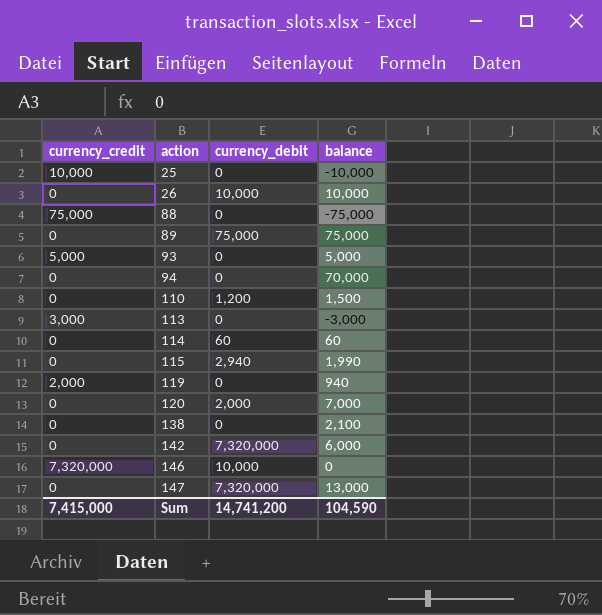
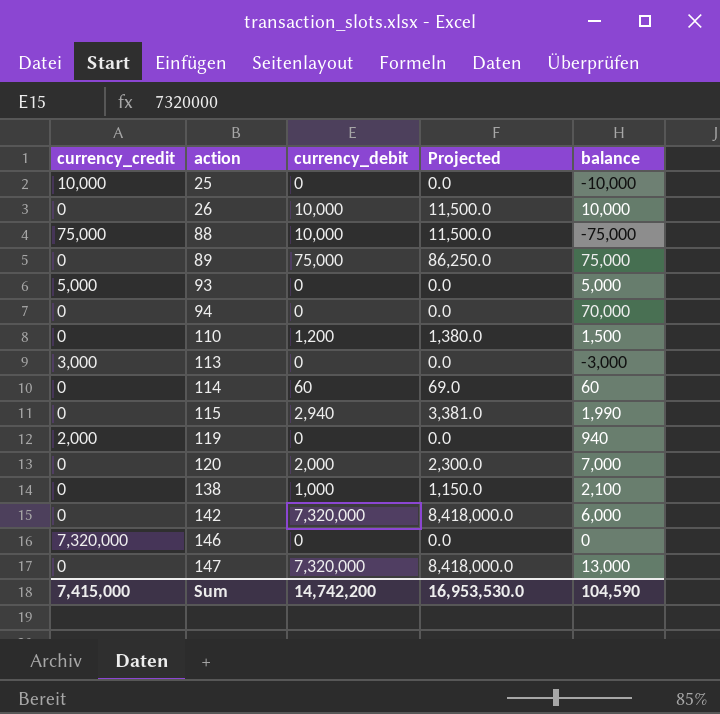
column Projected | formula: none -> [currency_debit] * 1.15
88 | currency_debit: 0 -> 10,000
138 | currency_debit: 0 -> 1,000
146 | currency_debit: 10,000 -> 0
Sum | currency_debit: 14,741,200 -> 14,742,200

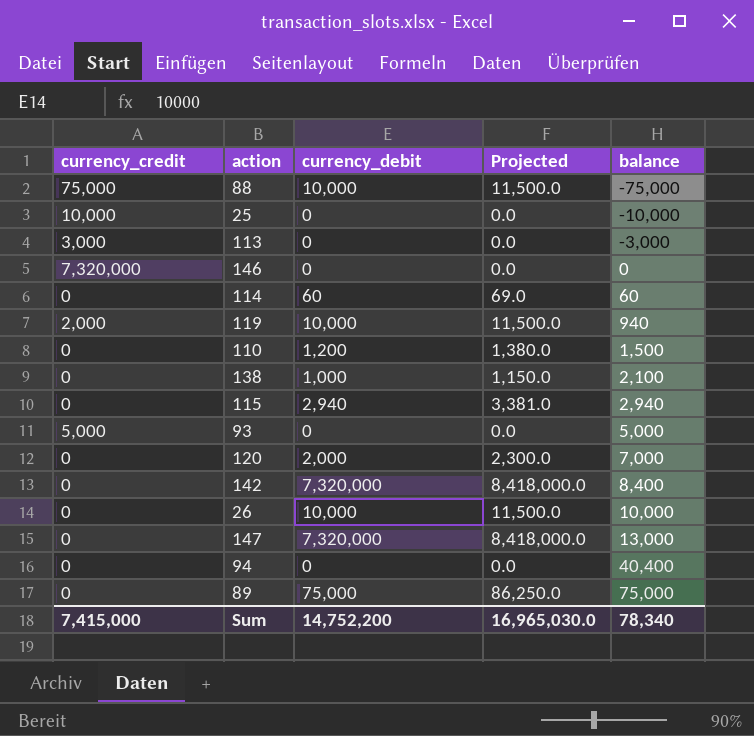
row order: action ascending -> balance ascending
119 | currency_debit: 0 -> 10,000
119 | Projected: 0.0 -> 11,500.0
115 | balance: 1,990 -> 2,940
142 | balance: 6,000 -> 8,400
94 | balance: 70,000 -> 40,400
Sum | currency_debit: 14,742,200 -> 14,752,200
Sum | Projected: 16,953,530.0 -> 16,965,030.0
Sum | balance: 104,590 -> 78,340

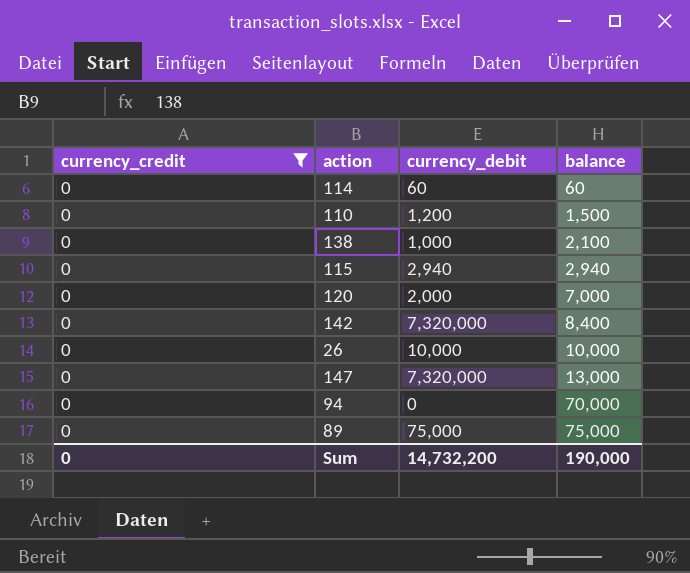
filter: none -> currency_credit = 0
column Projected | formula: [currency_debit] * 1.15 -> none
94 | balance: 40,400 -> 70,000
Sum | currency_credit: 7,415,000 -> 0
Sum | currency_debit: 14,752,200 -> 14,732,200
Sum | balance: 78,340 -> 190,000

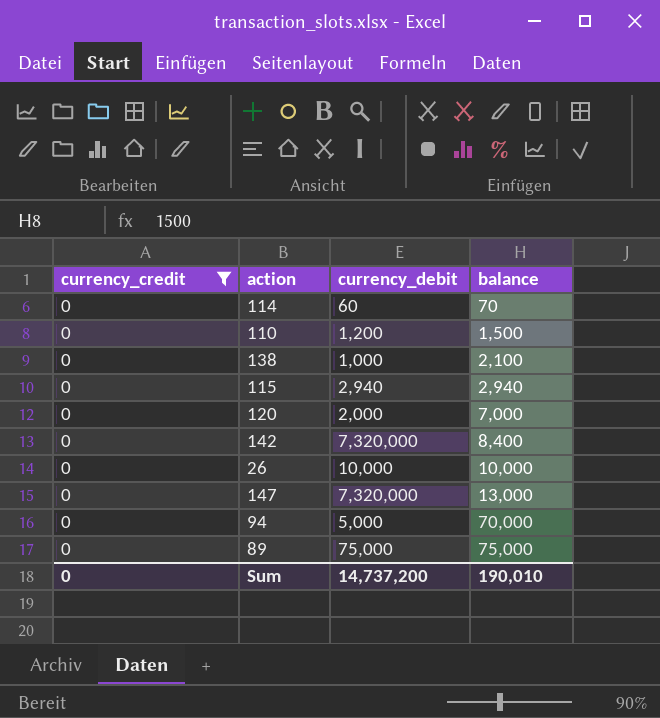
114 | balance: 60 -> 70
94 | currency_debit: 0 -> 5,000
Sum | currency_debit: 14,732,200 -> 14,737,200
Sum | balance: 190,000 -> 190,010

